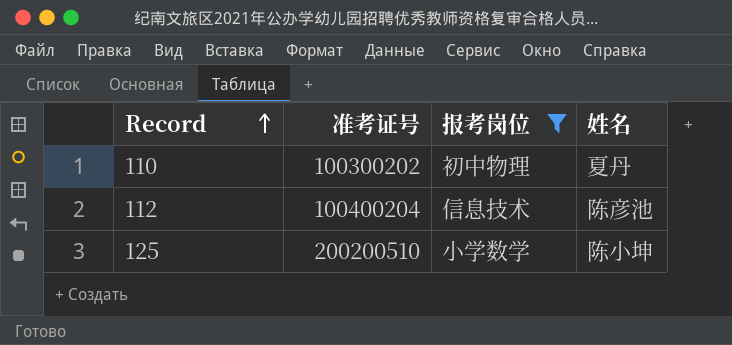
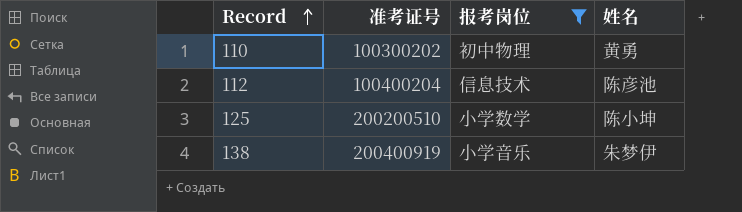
110 | 姓名: 夏丹 -> 黄勇
row 138: none -> 200400919 | 小学音乐 | 朱梦伊

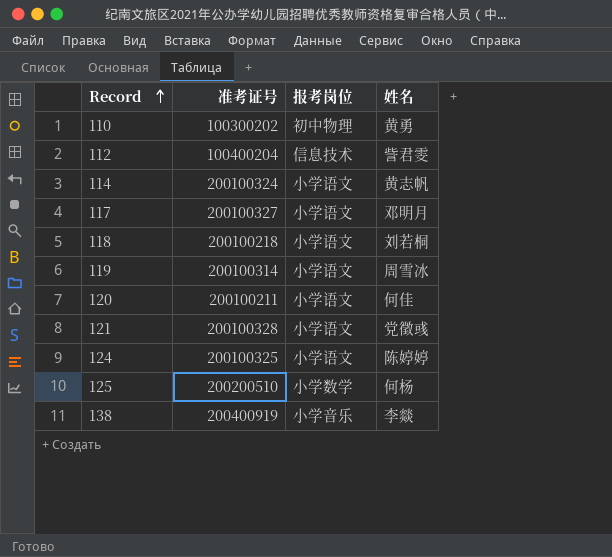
filter: 报考岗位 != 小学语文 -> none
112 | 姓名: 陈彦池 -> 訾君雯
125 | 姓名: 陈小坤 -> 何杨
138 | 姓名: 朱梦伊 -> 李燚

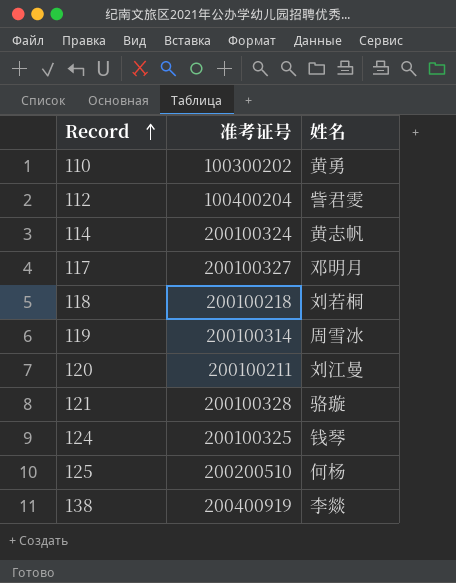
column 报考岗位 | position: 3 -> none
120 | 姓名: 何佳 -> 刘江曼
121 | 姓名: 党徵彧 -> 骆璇
124 | 姓名: 陈婷婷 -> 钱琴

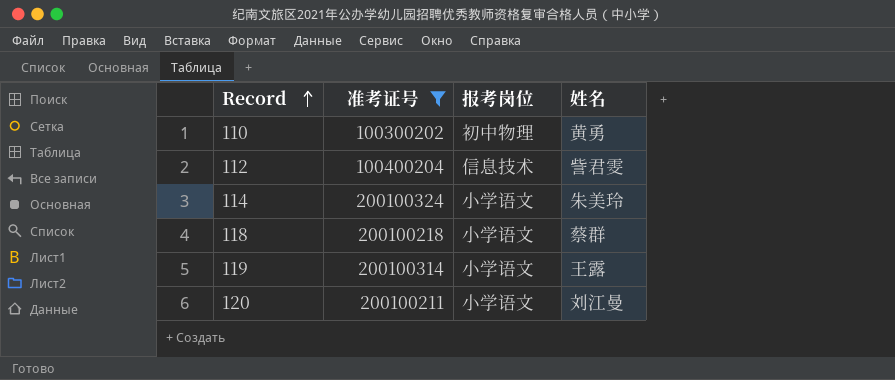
filter: none -> 准考证号 <= 200100324
column 报考岗位 | position: none -> 3
114 | 姓名: 黄志帆 -> 朱美玲
118 | 姓名: 刘若桐 -> 蔡群
119 | 姓名: 周雪冰 -> 王露

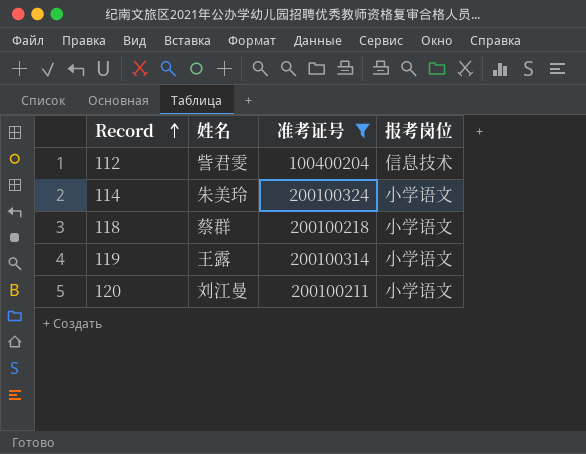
column 姓名 | position: 4 -> 2
row 110: 100300202 | 初中物理 | 黄勇 -> none

